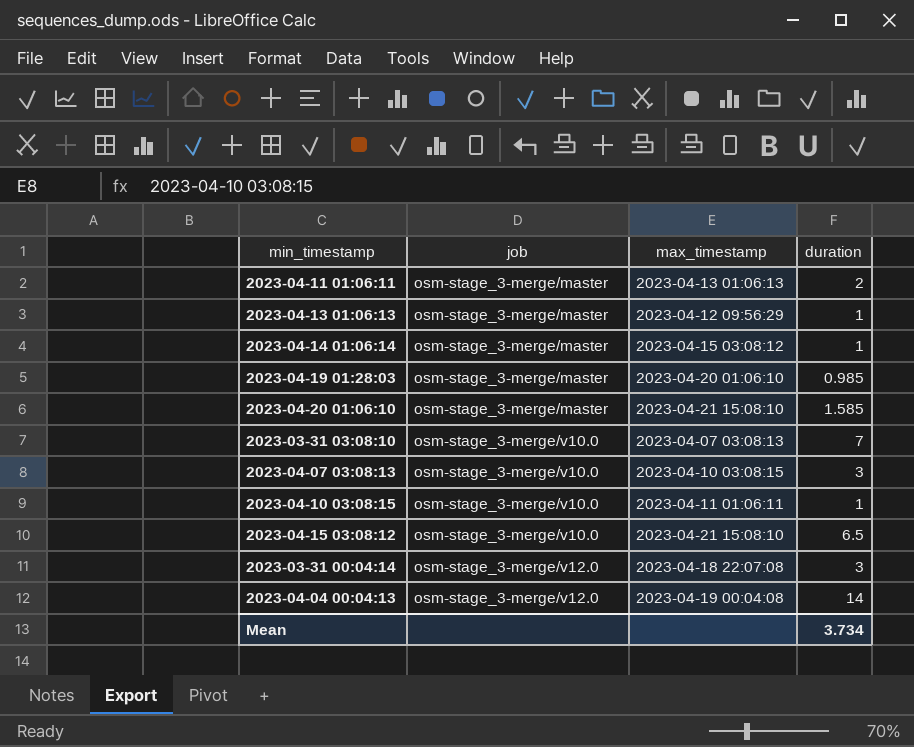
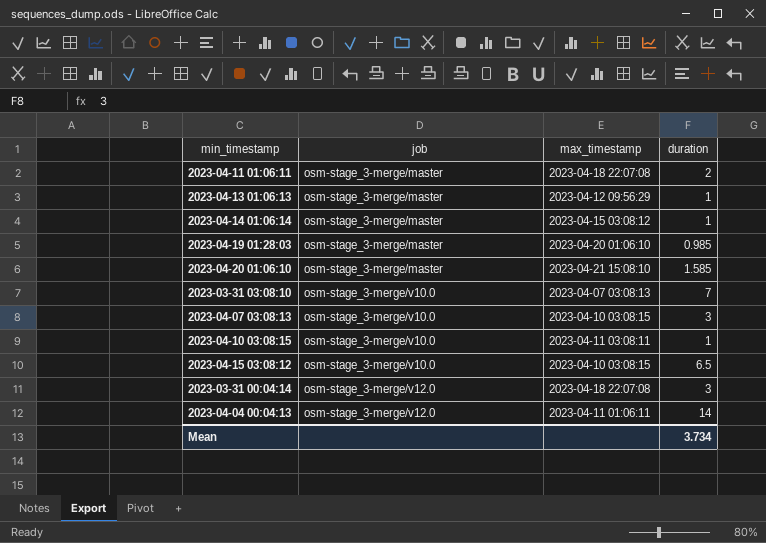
2023-04-11 01:06:11 | max_timestamp: 2023-04-13 01:06:13 -> 2023-04-18 22:07:08
2023-04-10 03:08:15 | max_timestamp: 2023-04-11 01:06:11 -> 2023-04-11 03:08:11
2023-04-15 03:08:12 | max_timestamp: 2023-04-21 15:08:10 -> 2023-04-10 03:08:15
2023-04-04 00:04:13 | max_timestamp: 2023-04-19 00:04:08 -> 2023-04-11 01:06:11

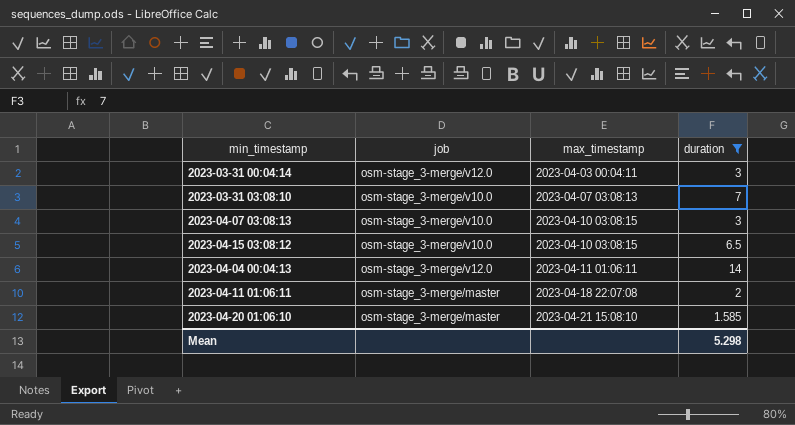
filter: none -> duration >= 1.585
row order: job ascending -> max_timestamp ascending
2023-03-31 00:04:14 | max_timestamp: 2023-04-18 22:07:08 -> 2023-04-03 00:04:11
Mean | duration: 3.734 -> 5.298

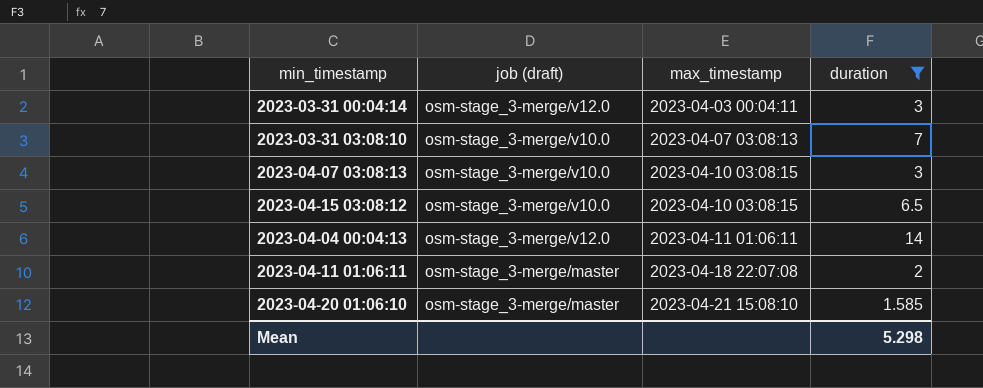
column name: job -> job (draft)

